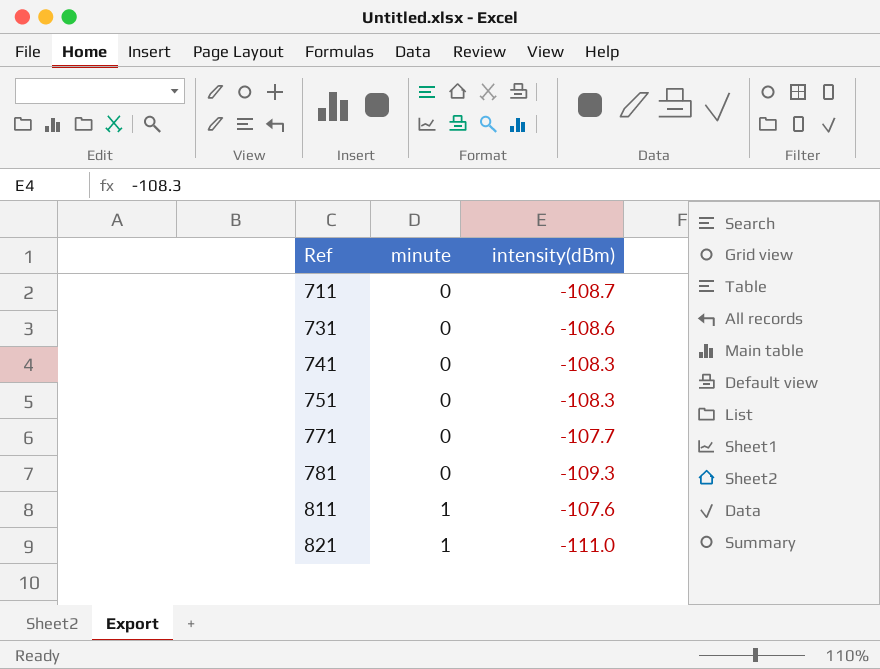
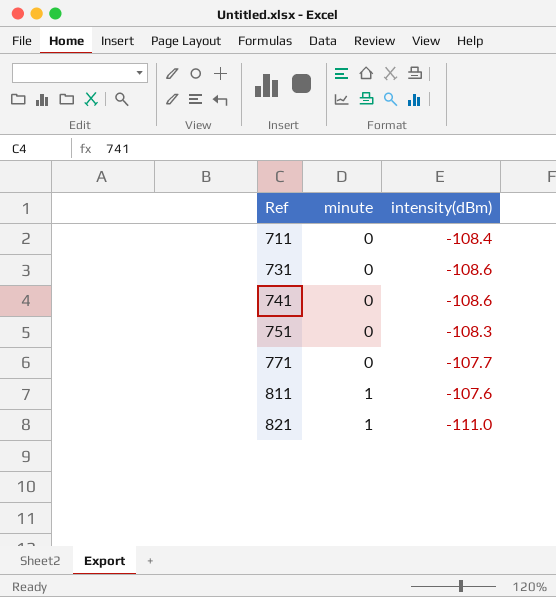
row 781: 0 | -109.3 -> none
711 | intensity(dBm): -108.7 -> -108.4
741 | intensity(dBm): -108.3 -> -108.6

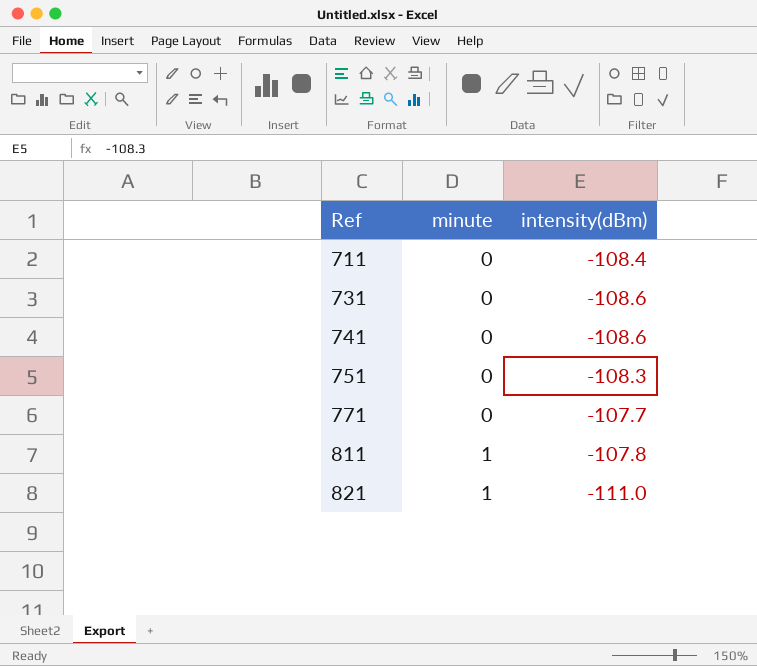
811 | intensity(dBm): -107.6 -> -107.8

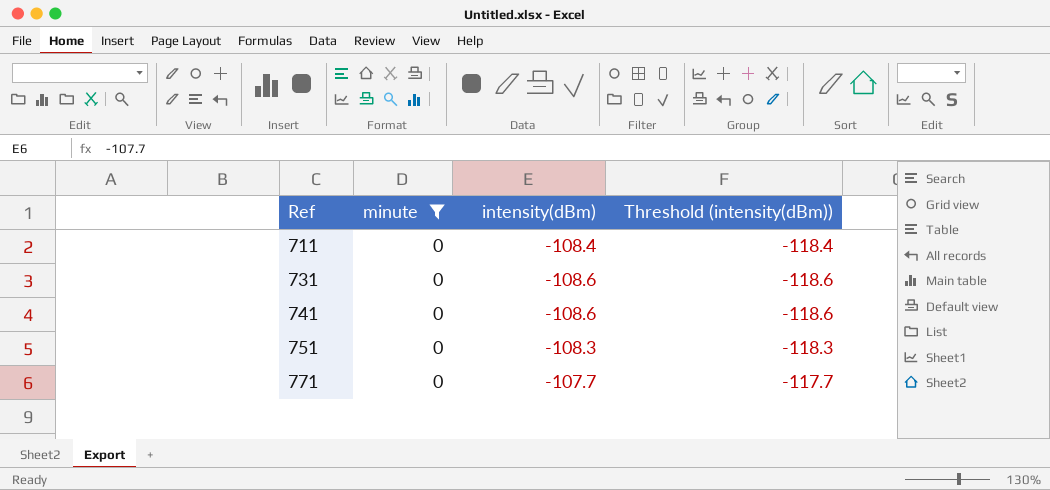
filter: none -> minute = 0
column Threshold (intensity(dBm)) | formula: none -> [intensity(dBm)] - 10

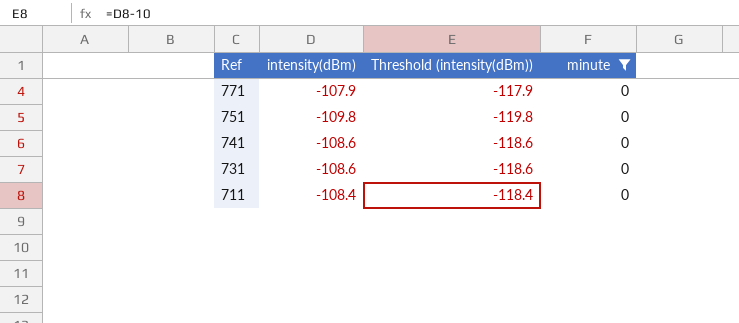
row order: Ref ascending -> Ref descending
column minute | position: 2 -> 4
771 | intensity(dBm): -107.7 -> -107.9
771 | Threshold (intensity(dBm)): -117.7 -> -117.9
751 | intensity(dBm): -108.3 -> -109.8
751 | Threshold (intensity(dBm)): -118.3 -> -119.8

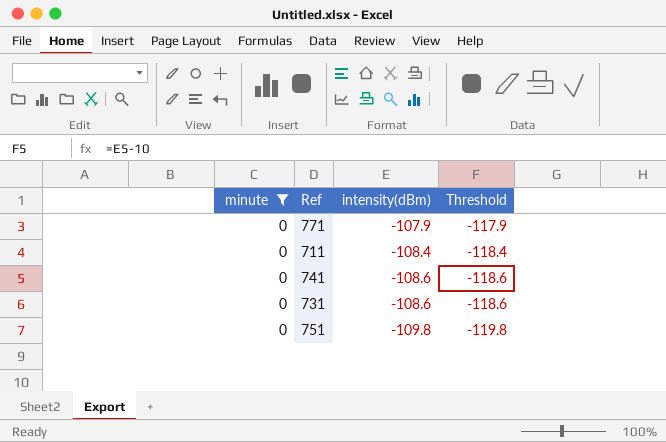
row order: Ref descending -> intensity(dBm) descending
column minute | position: 4 -> 1
column name: Threshold (intensity(dBm)) -> Threshold

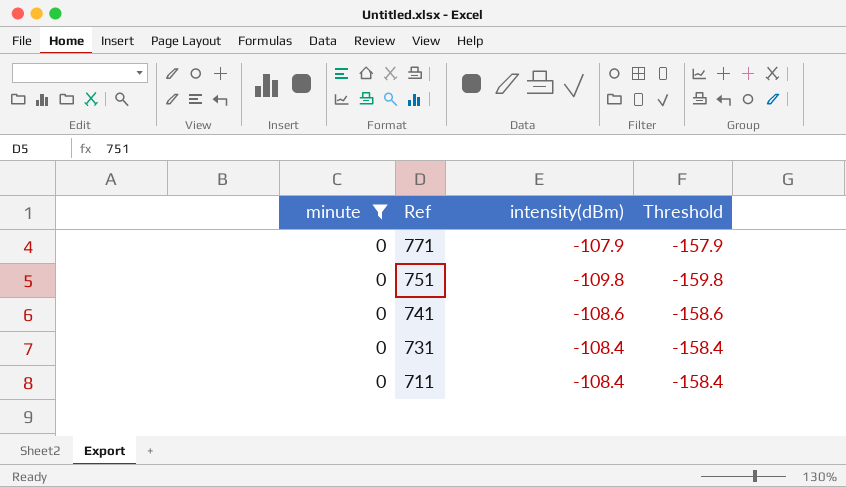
row order: intensity(dBm) descending -> Ref descending
column Threshold | formula: [intensity(dBm)] - 10 -> [intensity(dBm)] - 50
731 | intensity(dBm): -108.6 -> -108.4

